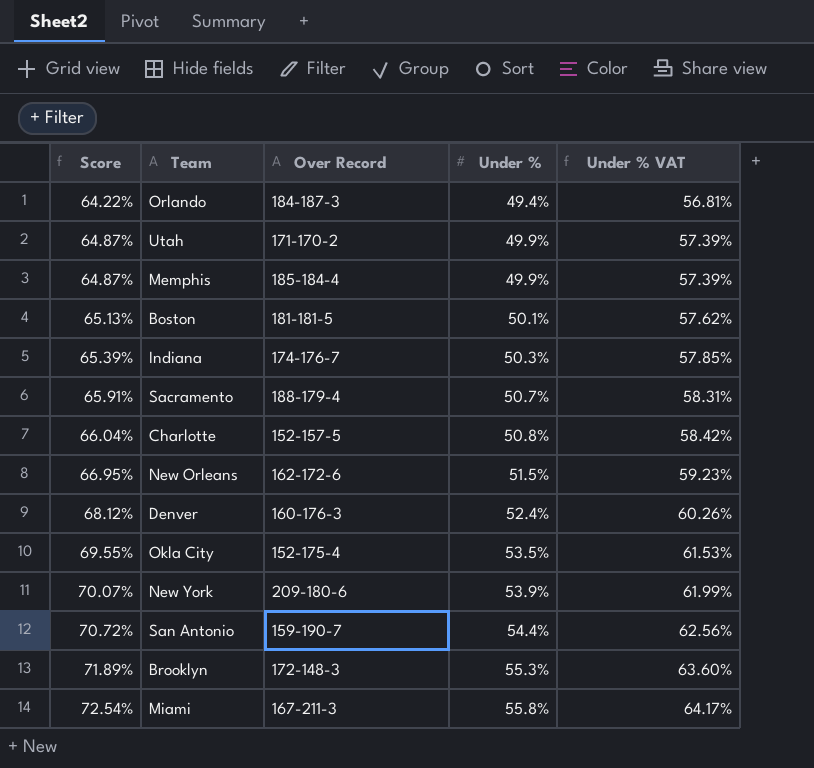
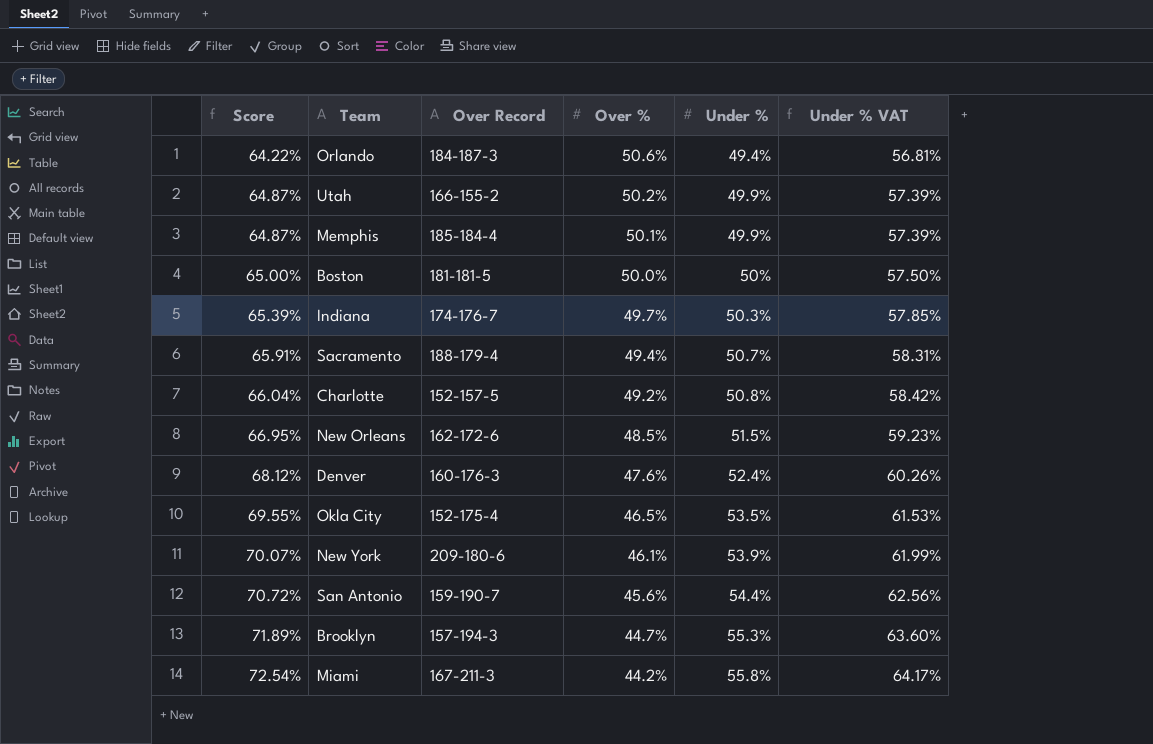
column Over % | position: none -> 4
Utah | Over Record: 171-170-2 -> 166-155-2
Boston | Score: 65.13% -> 65.00%
Boston | Under %: 50.1% -> 50%
Boston | Under % VAT: 57.62% -> 57.50%
Brooklyn | Over Record: 172-148-3 -> 157-194-3

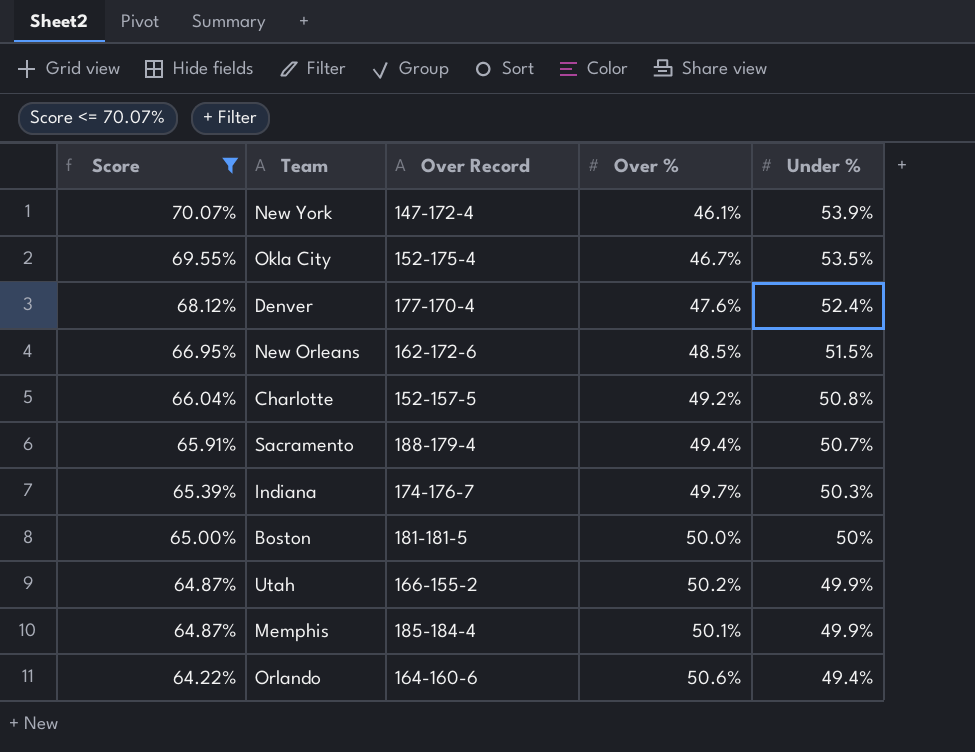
filter: none -> Score <= 70.07%
row order: Score ascending -> Score descending
column Under % VAT | formula: [Under %] * 1.15 -> none
New York | Over Record: 209-180-6 -> 147-172-4
Okla City | Over %: 46.5% -> 46.7%
Denver | Over Record: 160-176-3 -> 177-170-4
Orlando | Over Record: 184-187-3 -> 164-160-6

